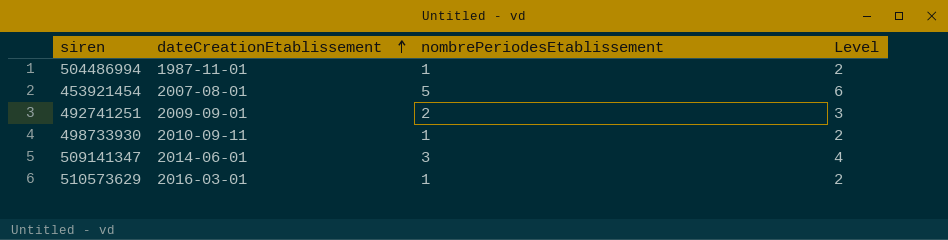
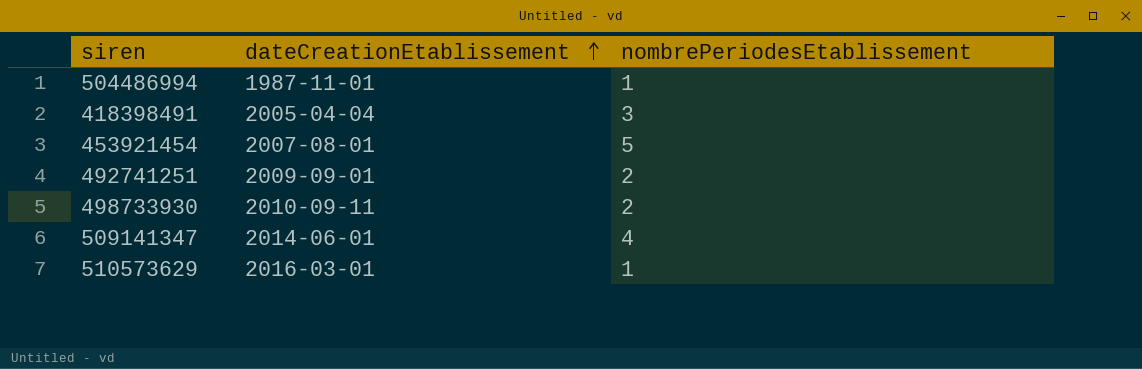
column Level | formula: [nombrePeriodesEtablissement] + 1 -> none
row 418398491: none -> 2005-04-04 | 3
498733930 | nombrePeriodesEtablissement: 1 -> 2
509141347 | nombrePeriodesEtablissement: 3 -> 4

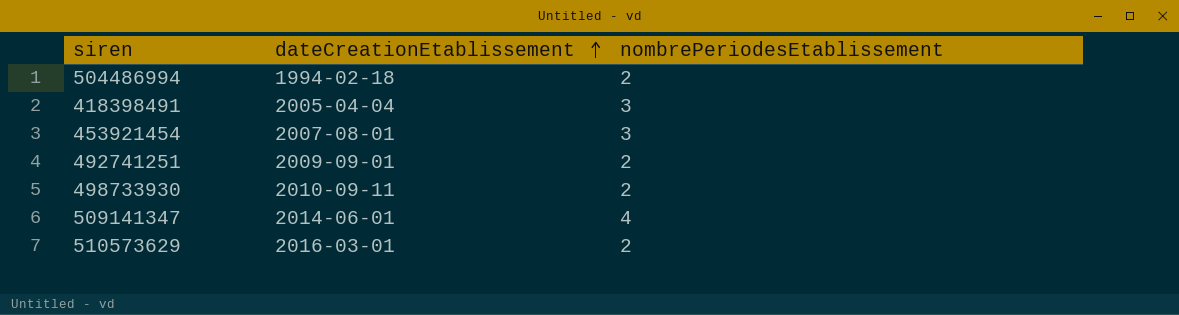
504486994 | dateCreationEtablissement: 1987-11-01 -> 1994-02-18
504486994 | nombrePeriodesEtablissement: 1 -> 2
453921454 | nombrePeriodesEtablissement: 5 -> 3
510573629 | nombrePeriodesEtablissement: 1 -> 2

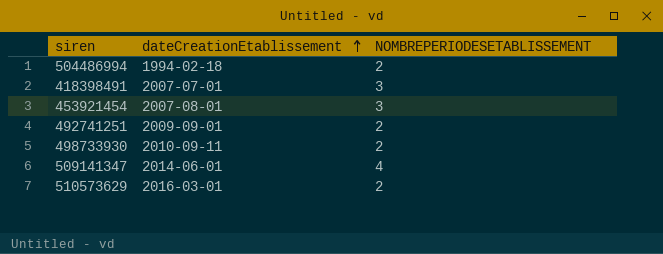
column name: nombrePeriodesEtablissement -> NOMBREPERIODESETABLISSEMENT
418398491 | dateCreationEtablissement: 2005-04-04 -> 2007-07-01

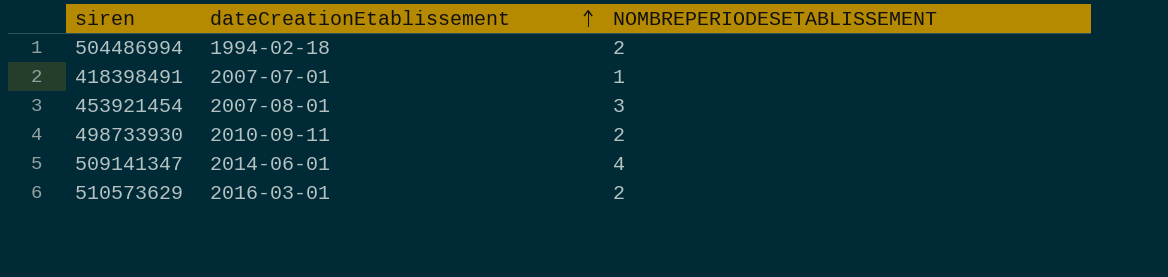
row 492741251: 2009-09-01 | 2 -> none
418398491 | NOMBREPERIODESETABLISSEMENT: 3 -> 1

